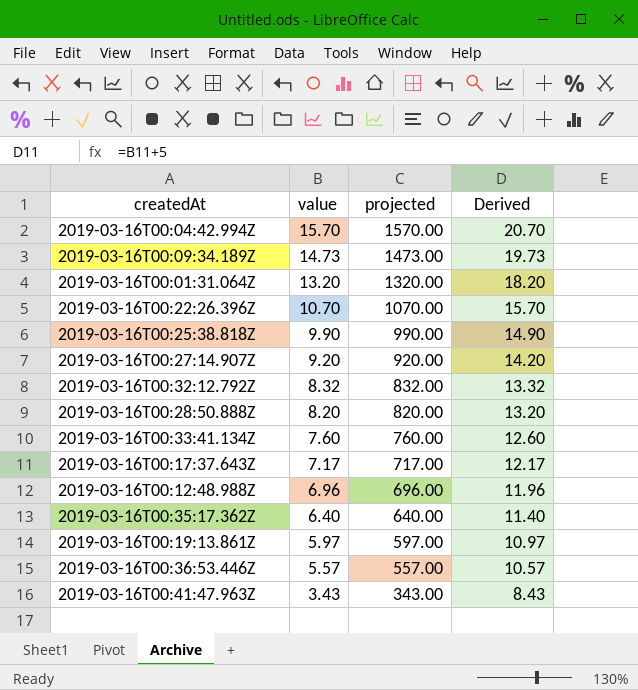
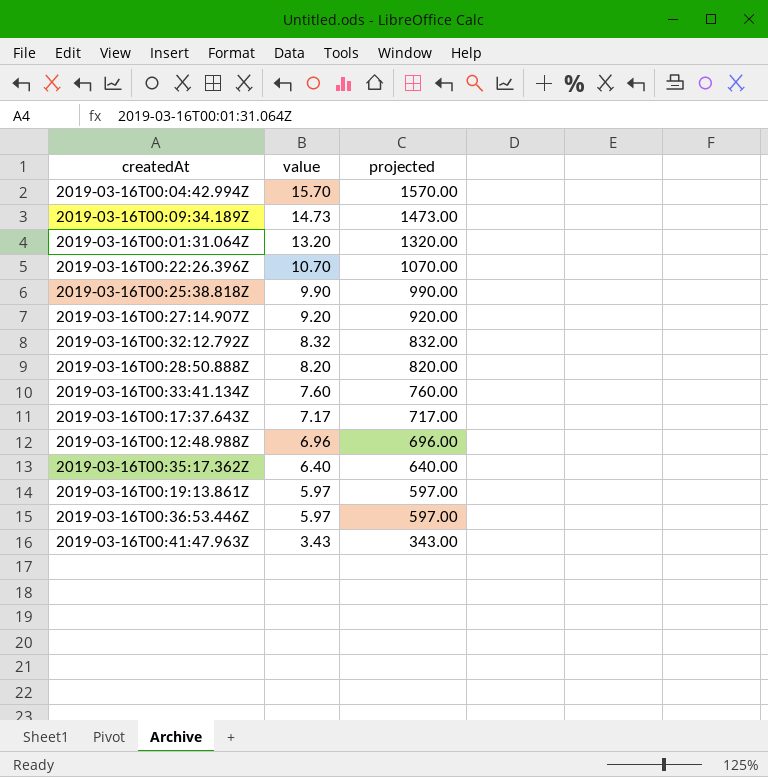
column Derived | formula: [value] + 5 -> none
2019-03-16T00:36:53.446Z | value: 5.57 -> 5.97
2019-03-16T00:36:53.446Z | projected: 557.00 -> 597.00

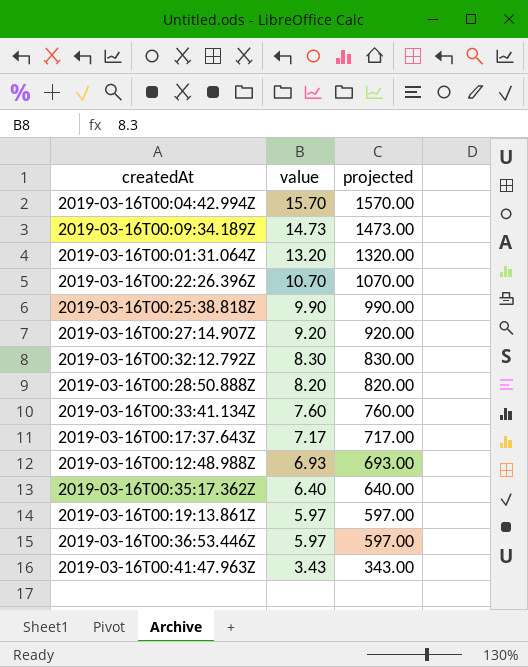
2019-03-16T00:32:12.792Z | value: 8.32 -> 8.30
2019-03-16T00:32:12.792Z | projected: 832.00 -> 830.00
2019-03-16T00:12:48.988Z | value: 6.96 -> 6.93
2019-03-16T00:12:48.988Z | projected: 696.00 -> 693.00

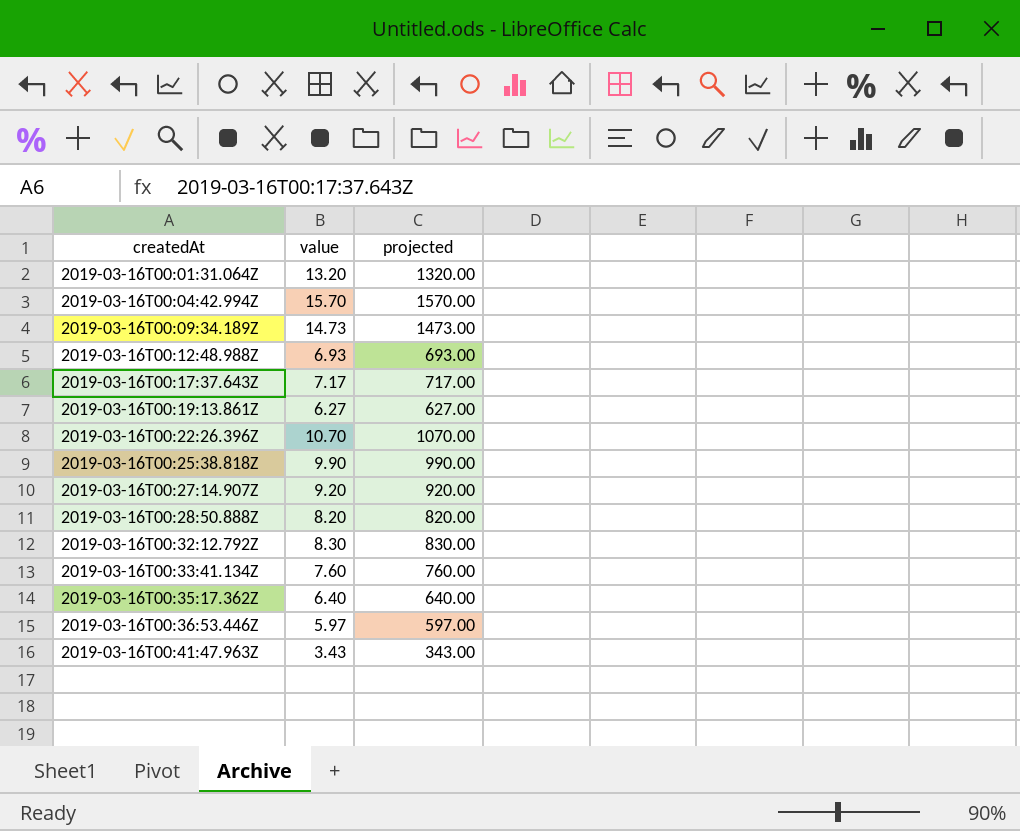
row order: value descending -> createdAt ascending
2019-03-16T00:19:13.861Z | value: 5.97 -> 6.27
2019-03-16T00:19:13.861Z | projected: 597.00 -> 627.00

